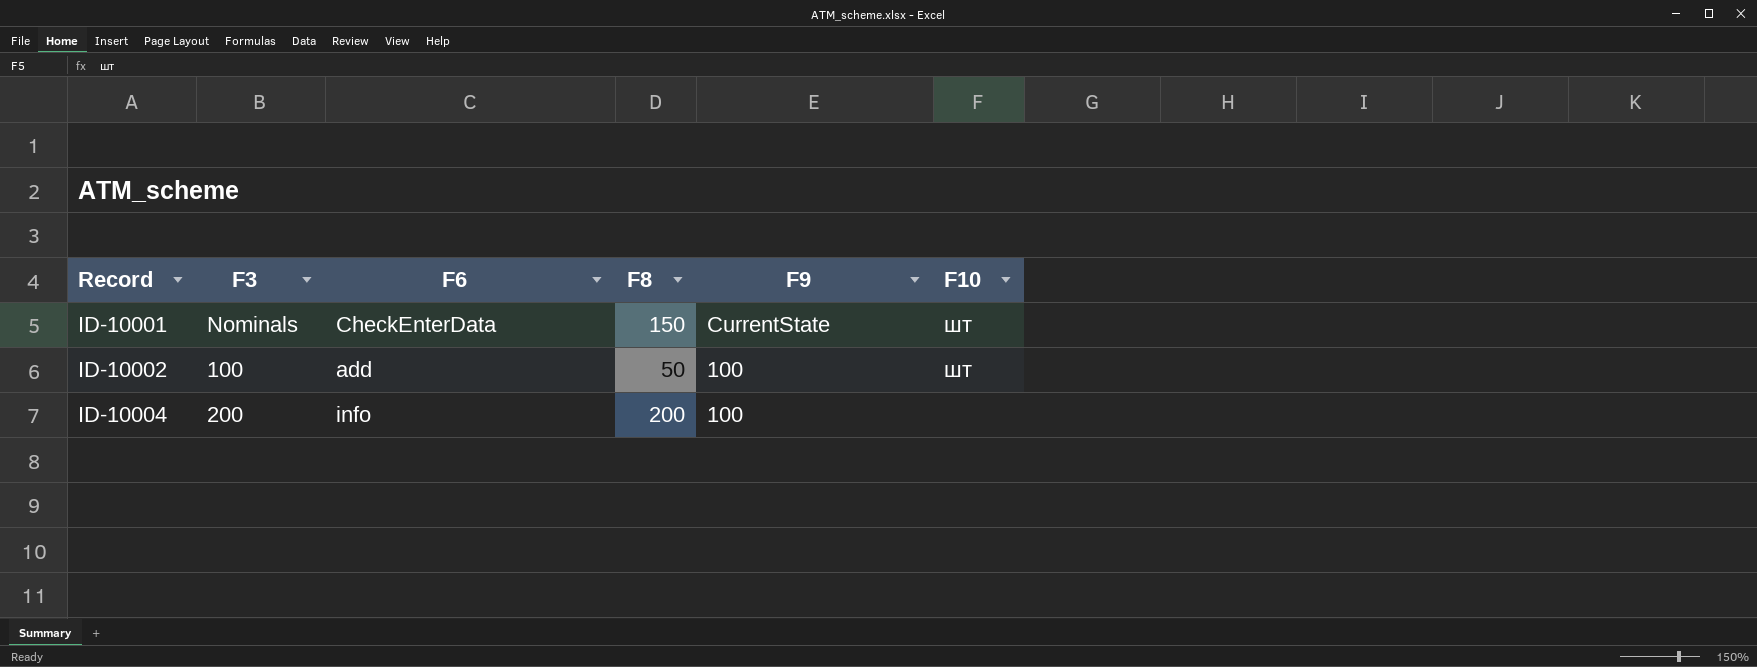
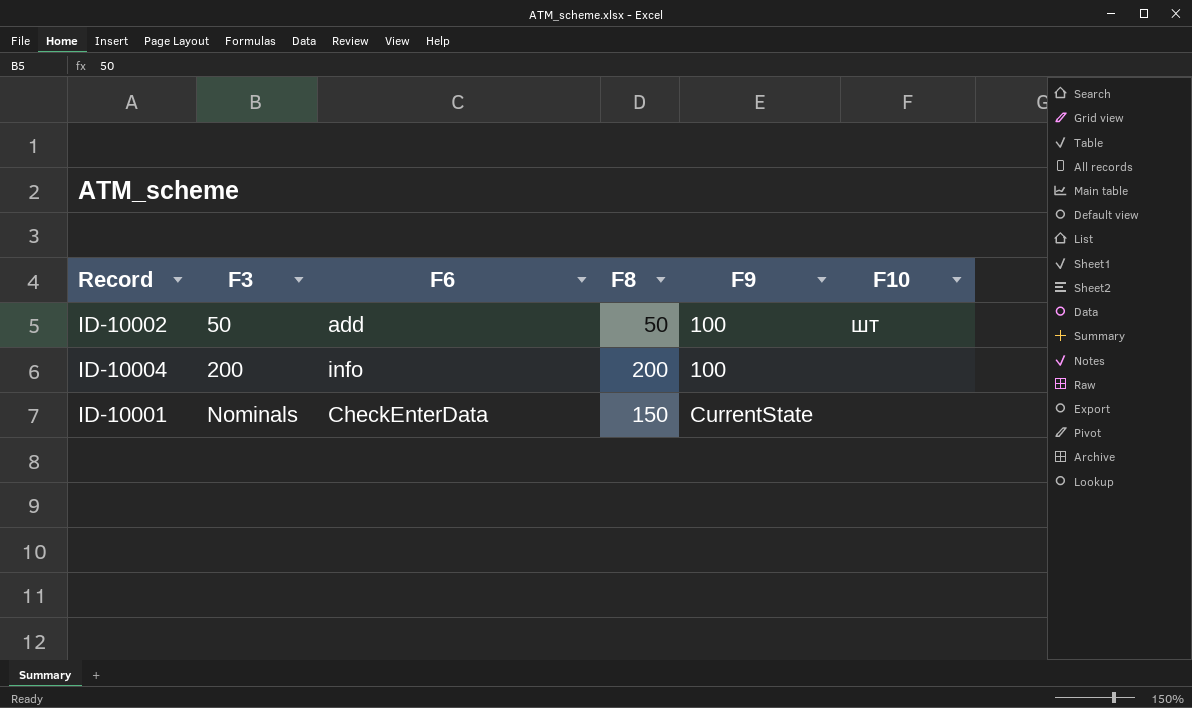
row order: Record ascending -> F3 ascending
ID-10002 | F3: 100 -> 50
ID-10001 | F10: шт -> none

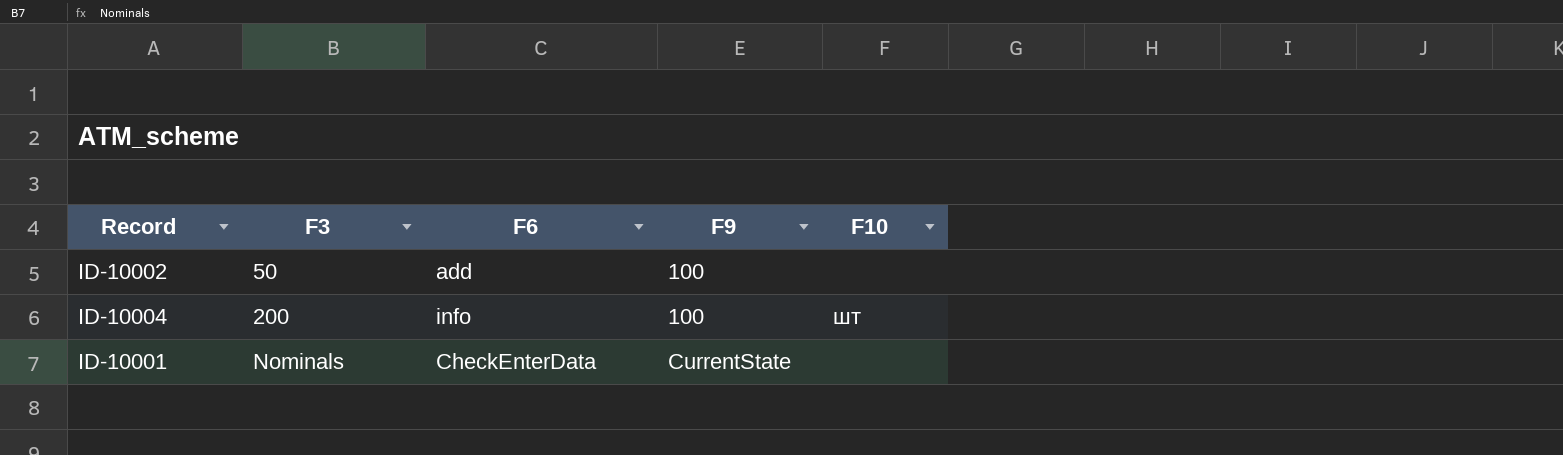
column F8 | position: 4 -> none
ID-10002 | F10: шт -> none
ID-10004 | F10: none -> шт

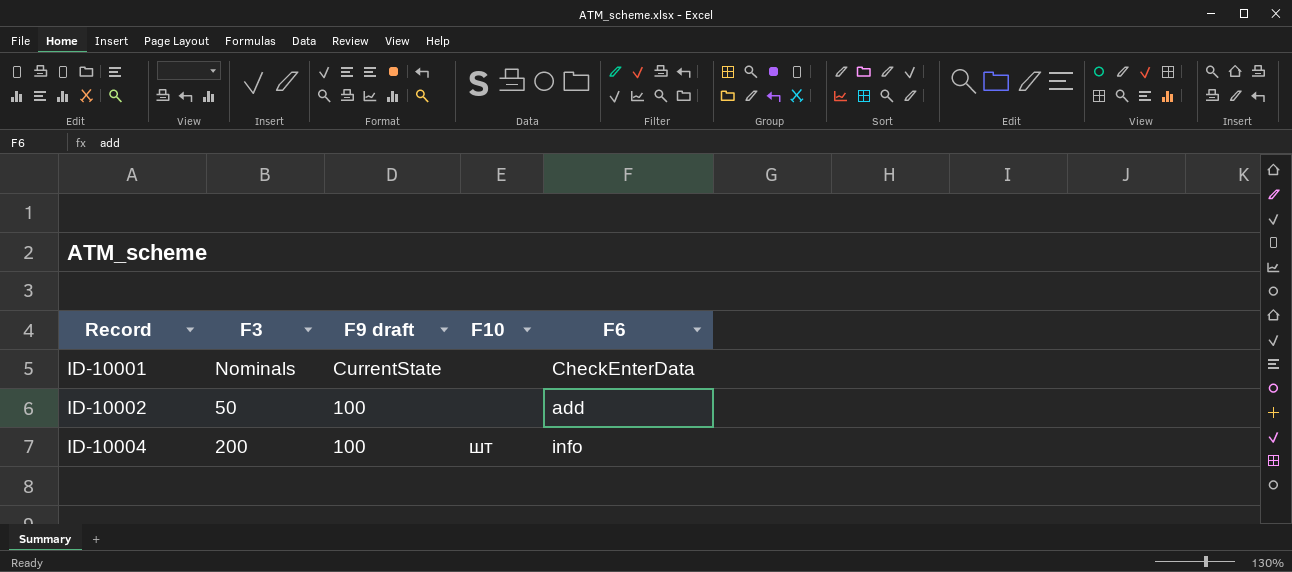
row order: F3 ascending -> Record ascending
column name: F9 -> F9 draft
column F6 | position: 3 -> 5

